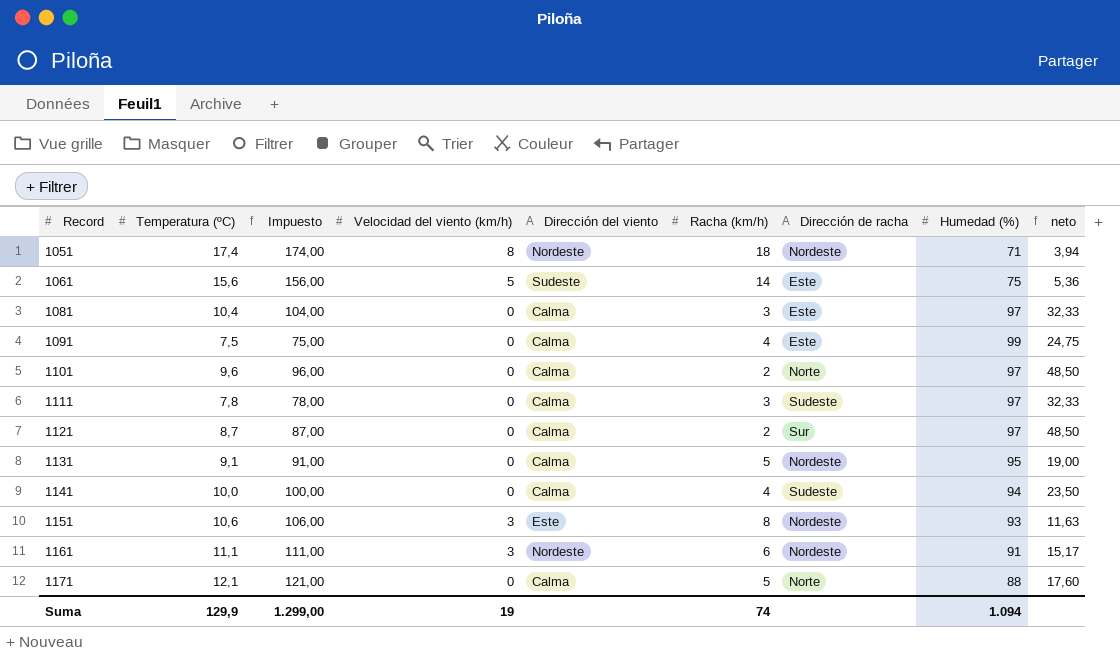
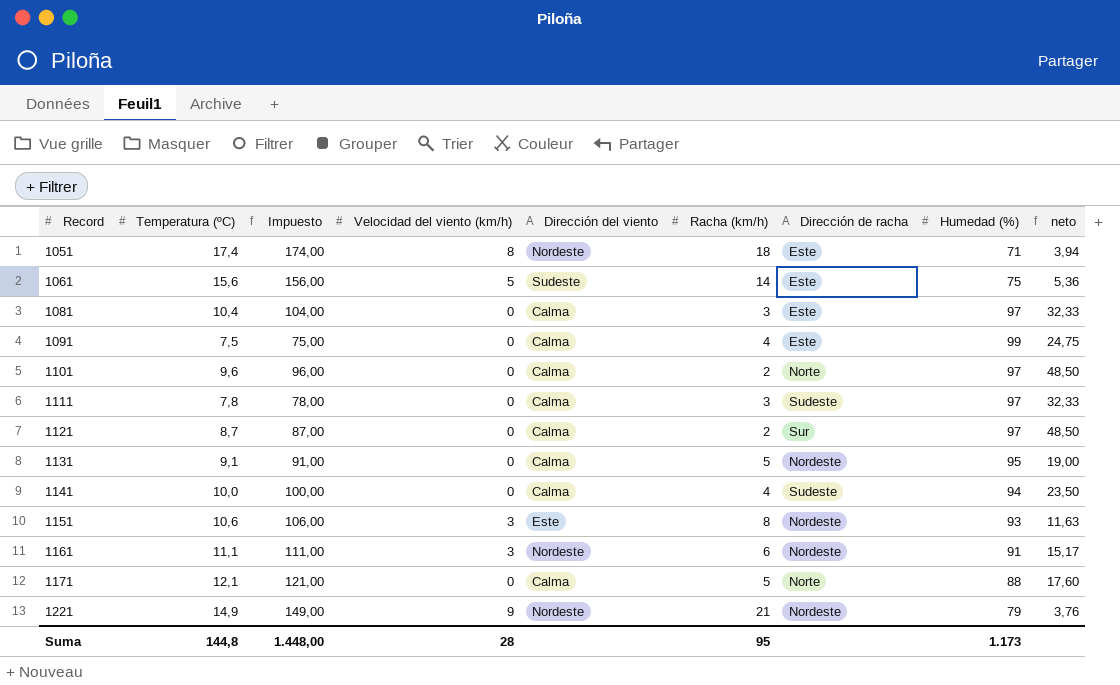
1051 | Dirección de racha: Nordeste -> Este
row 1221: none -> 14,9 | 149,00 | 9 | Nordeste | 21 | Nordeste | 79 | 3,76
Suma | Temperatura (ºC): 129,9 -> 144,8
Suma | Impuesto: 1.299,00 -> 1.448,00
Suma | Velocidad del viento (km/h): 19 -> 28
Suma | Racha (km/h): 74 -> 95
Suma | Humedad (%): 1.094 -> 1.173

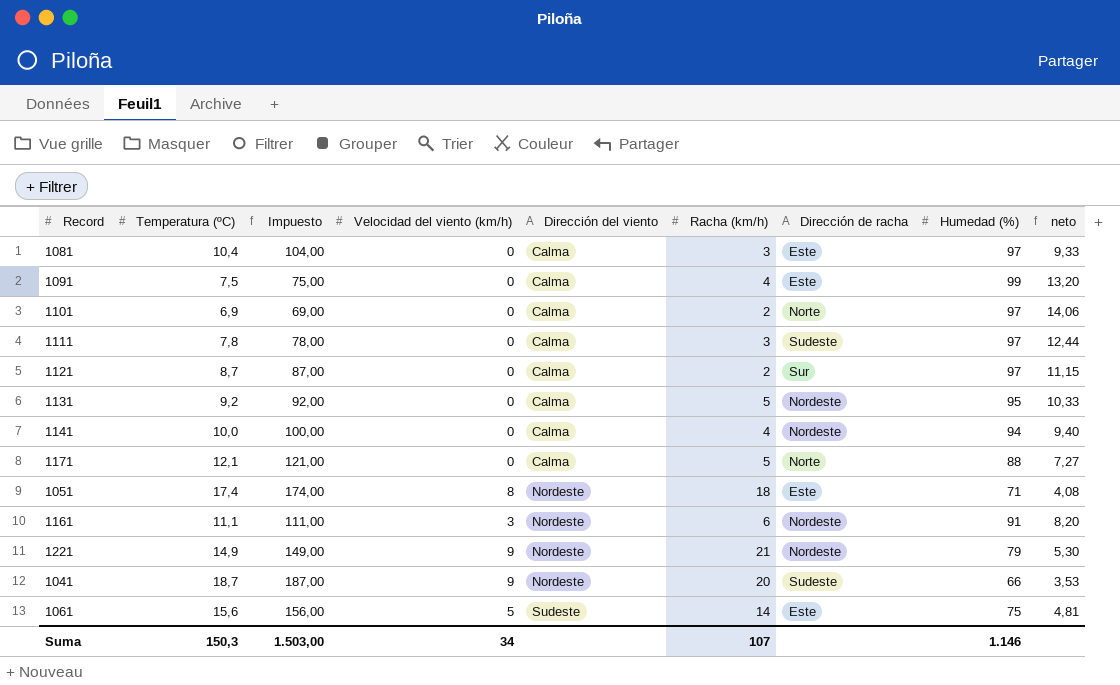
row order: Record ascending -> Dirección del viento ascending
column neto | formula: [Humedad (%)] / [Racha (km/h)] -> [Humedad (%)] / [Temperatura (ºC)]
row 1151: 10,6 | 106,00 | 3 | Este | 8 | Nordeste | 93 | 11,63 -> none
1101 | Temperatura (ºC): 9,6 -> 6,9
1101 | Impuesto: 96,00 -> 69,00
1131 | Temperatura (ºC): 9,1 -> 9,2
1131 | Impuesto: 91,00 -> 92,00
1141 | Dirección de racha: Sudeste -> Nordeste
row 1041: none -> 18,7 | 187,00 | 9 | Nordeste | 20 | Sudeste | 66 | 3,53
Suma | Temperatura (ºC): 144,8 -> 150,3
Suma | Impuesto: 1.448,00 -> 1.503,00
Suma | Velocidad del viento (km/h): 28 -> 34
Suma | Racha (km/h): 95 -> 107
Suma | Humedad (%): 1.173 -> 1.146

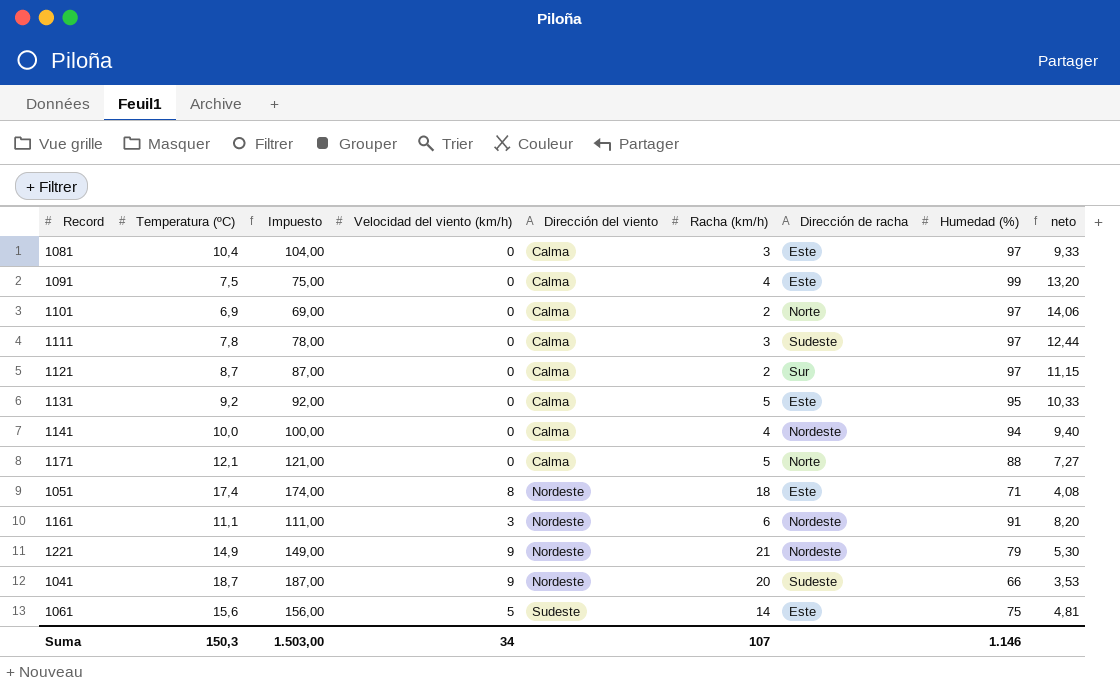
1131 | Dirección de racha: Nordeste -> Este

